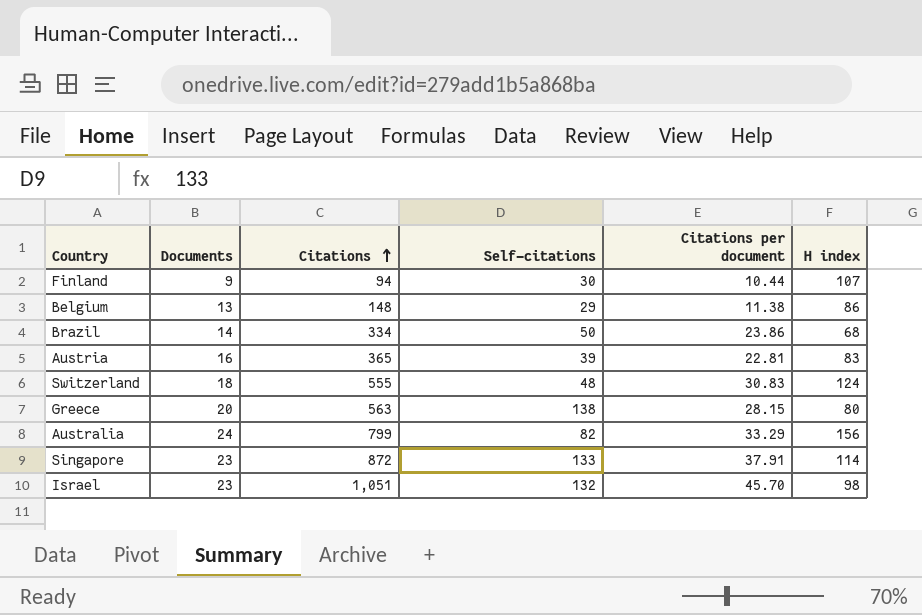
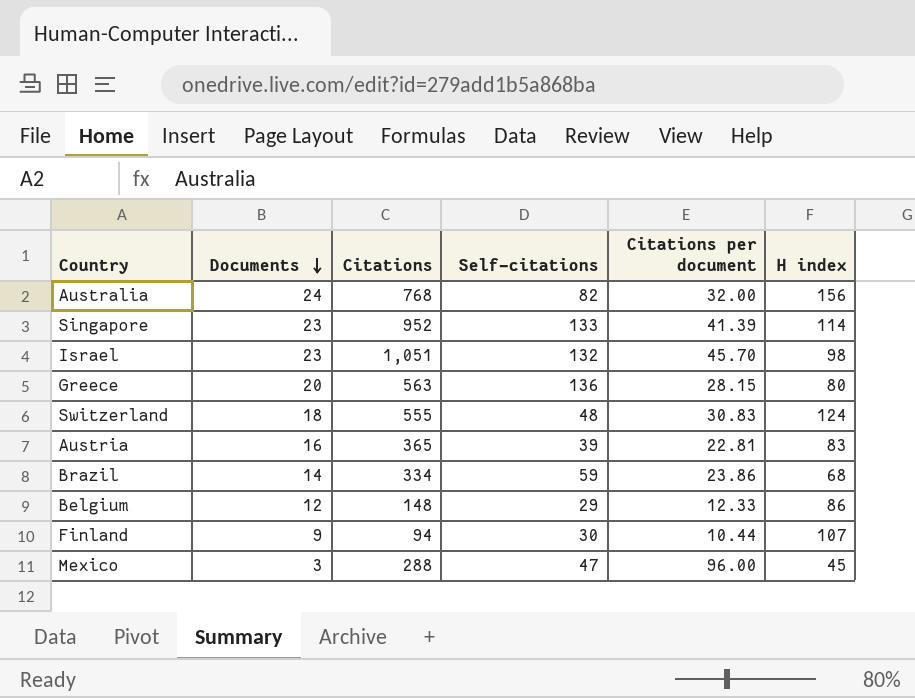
row order: Citations ascending -> Documents descending
Australia | Citations: 799 -> 768
Australia | Citations per document: 33.29 -> 32.00
Singapore | Citations: 872 -> 952
Singapore | Citations per document: 37.91 -> 41.39
Greece | Self-citations: 138 -> 136
Brazil | Self-citations: 50 -> 59
Belgium | Documents: 13 -> 12
Belgium | Citations per document: 11.38 -> 12.33
row Mexico: none -> 3 | 288 | 47 | 96.00 | 45

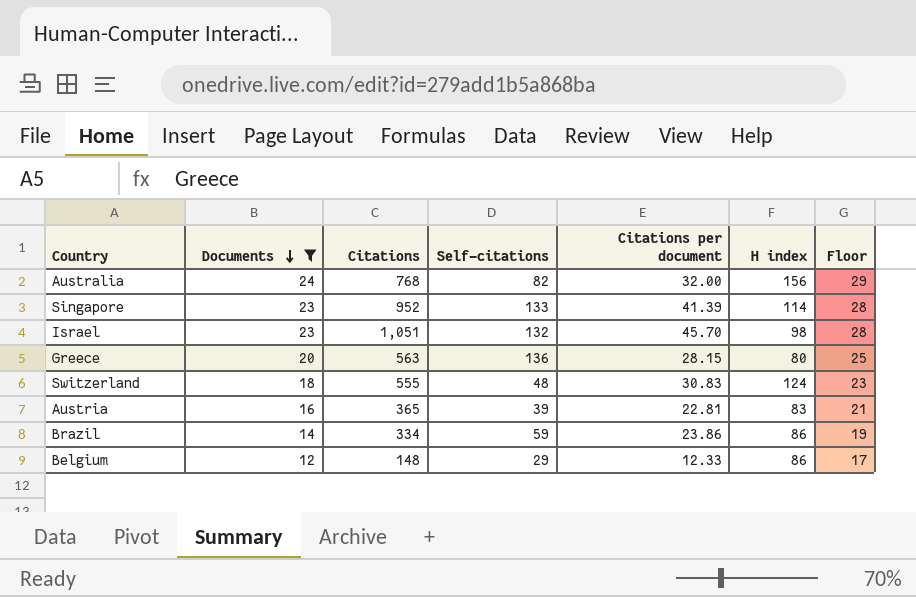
filter: none -> Documents >= 12
column Floor | formula: none -> [Documents] + 5
Brazil | H index: 68 -> 86

